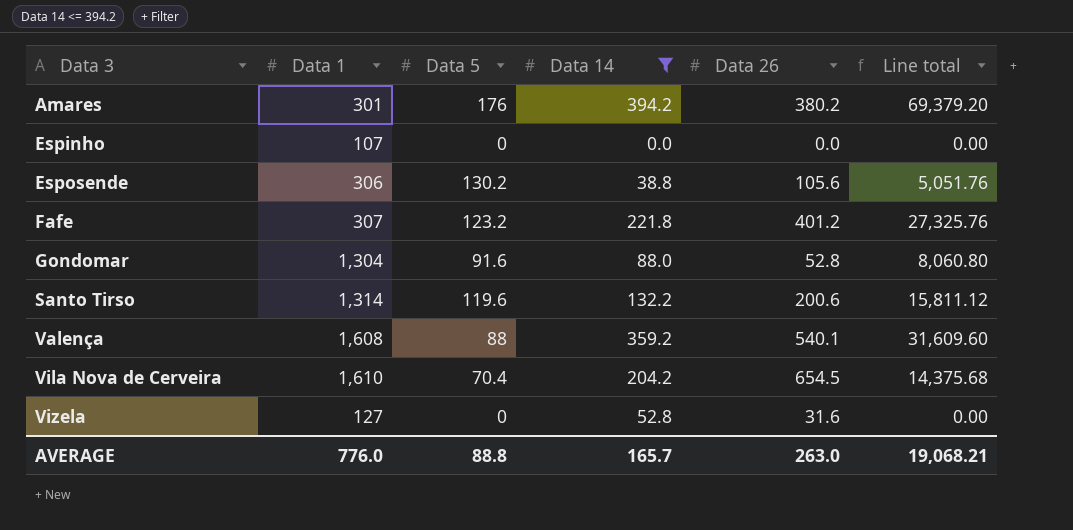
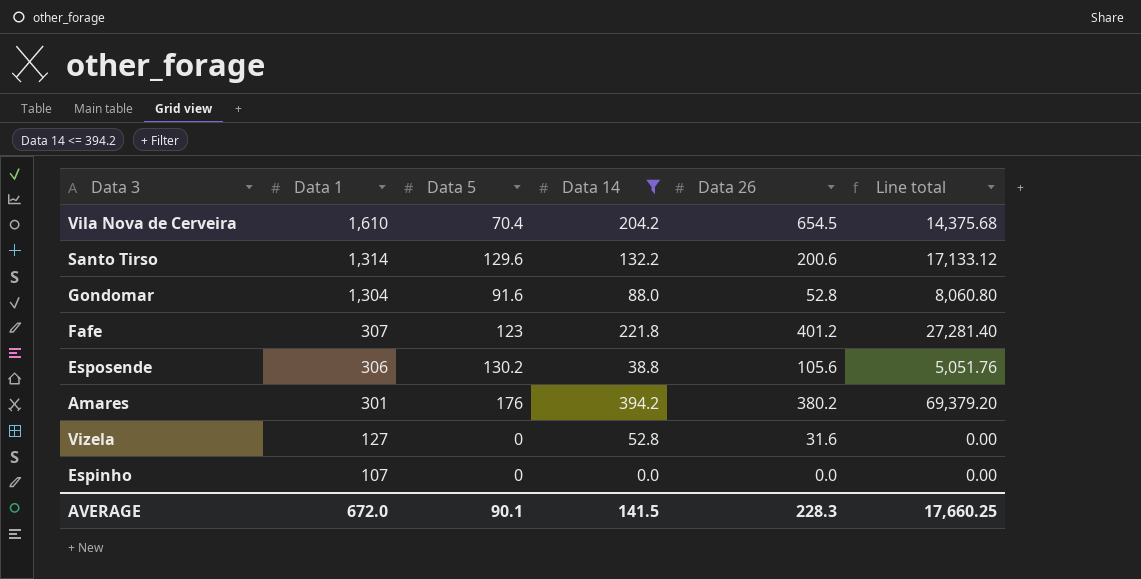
row order: Data 3 ascending -> Data 1 descending
row Valença: 1,608 | 88 | 359.2 | 540.1 | 31,609.60 -> none
Santo Tirso | Data 5: 119.6 -> 129.6
Santo Tirso | Line total: 15,811.12 -> 17,133.12
Fafe | Data 5: 123.2 -> 123
Fafe | Line total: 27,325.76 -> 27,281.40
AVERAGE | Data 1: 776.0 -> 672.0
AVERAGE | Data 5: 88.8 -> 90.1
AVERAGE | Data 14: 165.7 -> 141.5
AVERAGE | Data 26: 263.0 -> 228.3
AVERAGE | Line total: 19,068.21 -> 17,660.25

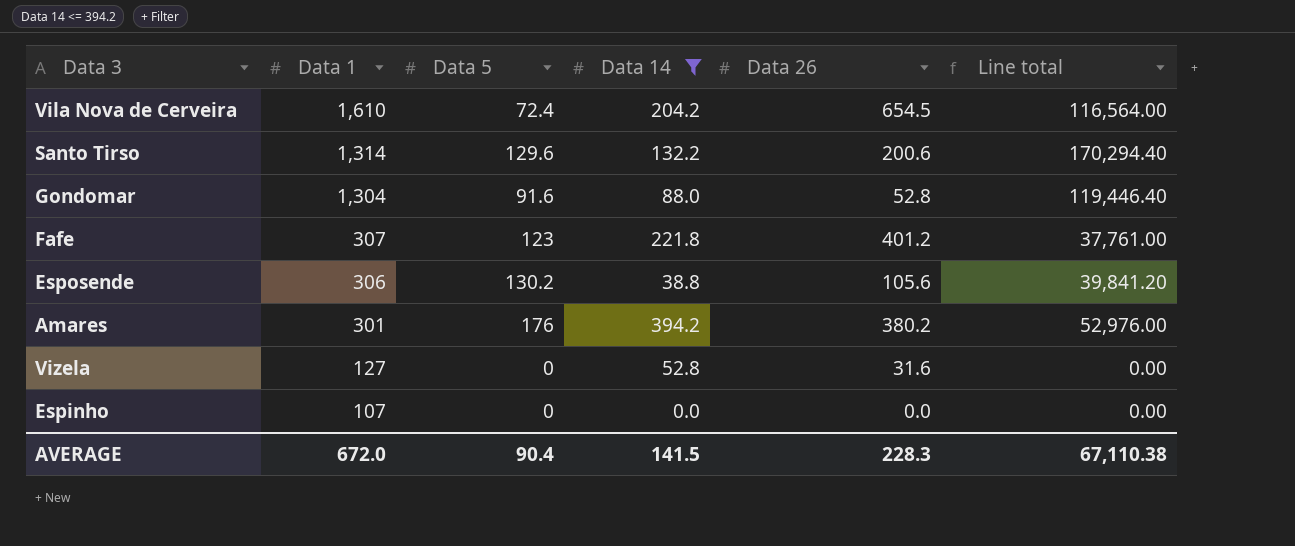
column Line total | formula: [Data 5] * [Data 14] -> [Data 1] * [Data 5]
Vila Nova de Cerveira | Data 5: 70.4 -> 72.4
AVERAGE | Data 5: 90.1 -> 90.4
AVERAGE | Line total: 17,660.25 -> 67,110.38

